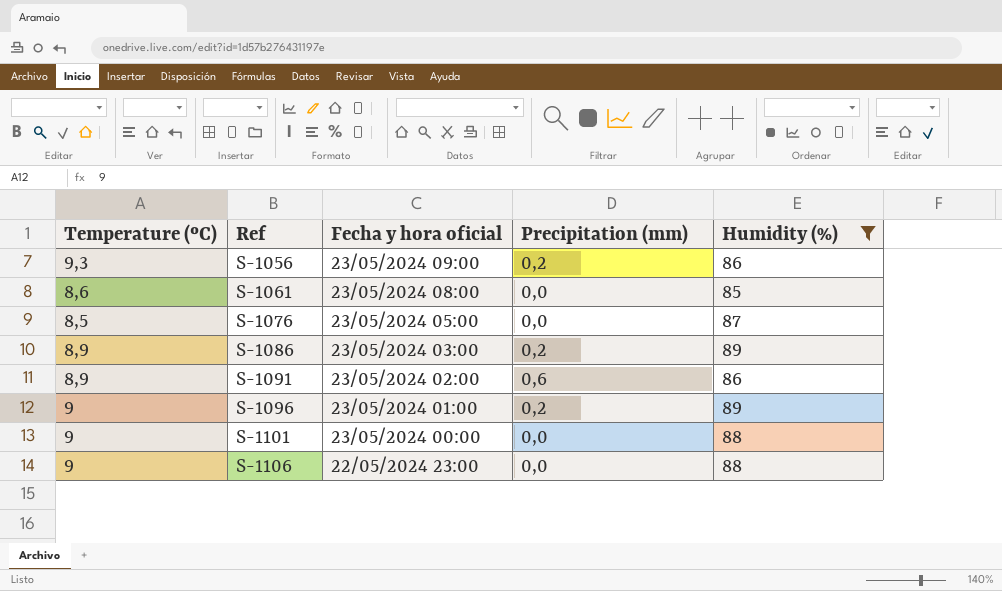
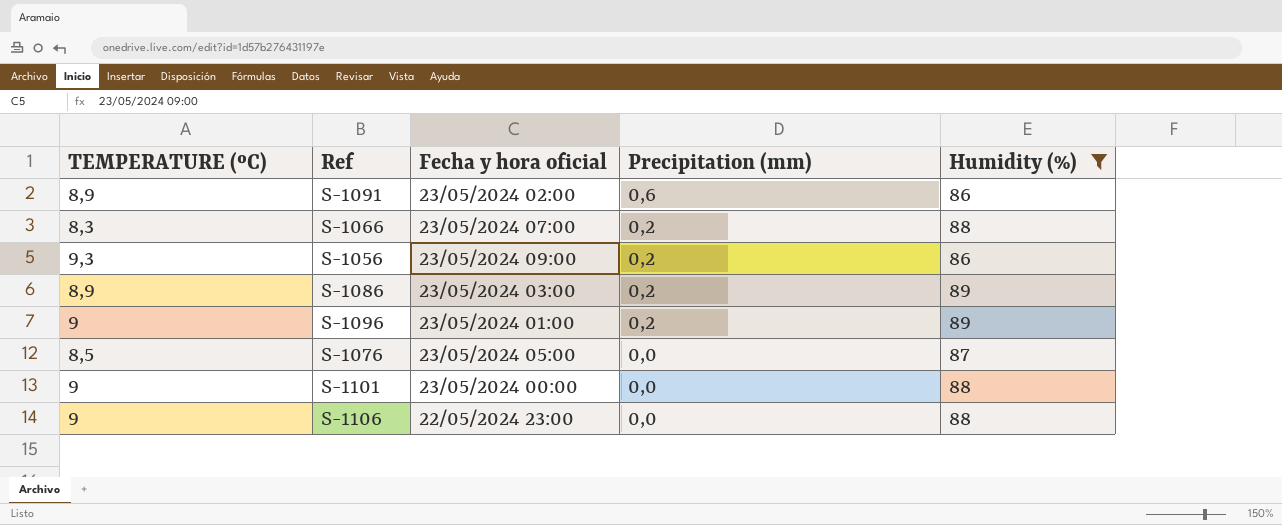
row order: Ref ascending -> Precipitation (mm) descending
column name: Temperature (ºC) -> TEMPERATURE (ºC)
row S-1061: 8,6 | 23/05/2024 08:00 | 0,0 | 85 -> none
row S-1066: none -> 8,3 | 23/05/2024 07:00 | 0,2 | 88

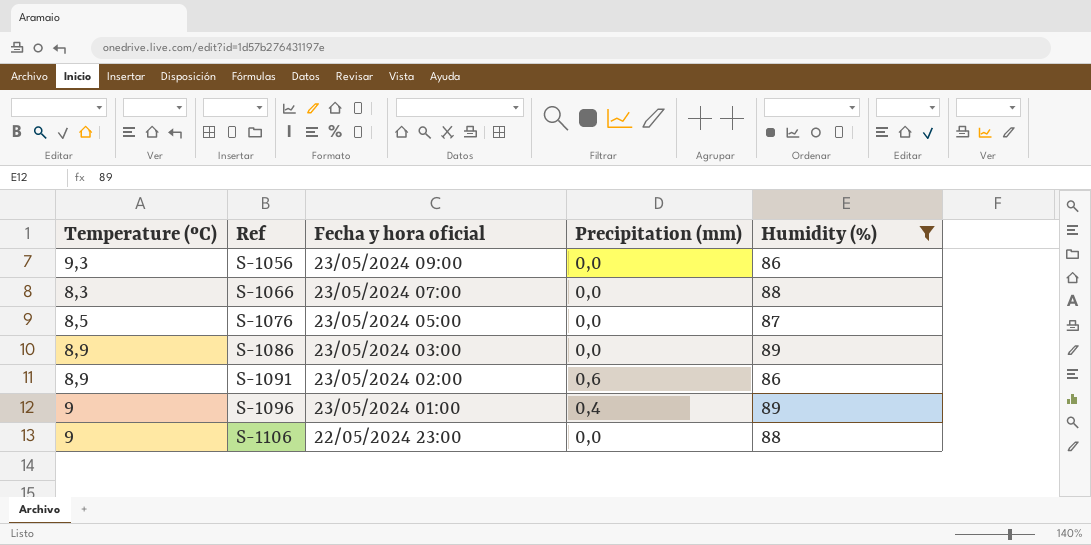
row order: Precipitation (mm) descending -> Ref ascending
column name: TEMPERATURE (ºC) -> Temperature (ºC)
row S-1101: 9 | 23/05/2024 00:00 | 0,0 | 88 -> none
S-1056 | Precipitation (mm): 0,2 -> 0,0
S-1066 | Precipitation (mm): 0,2 -> 0,0
S-1086 | Precipitation (mm): 0,2 -> 0,0
S-1096 | Precipitation (mm): 0,2 -> 0,4

